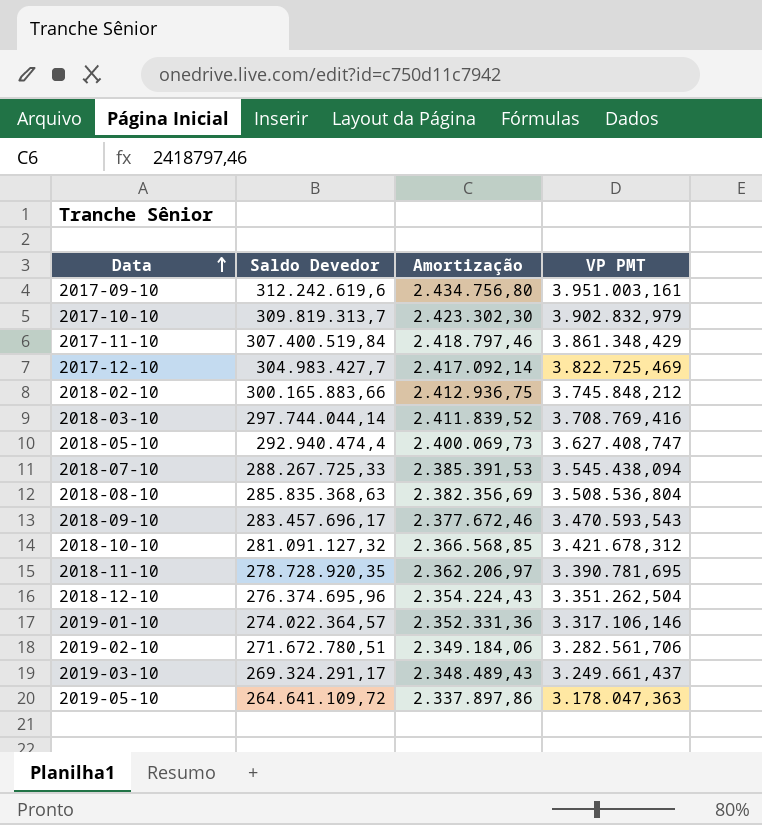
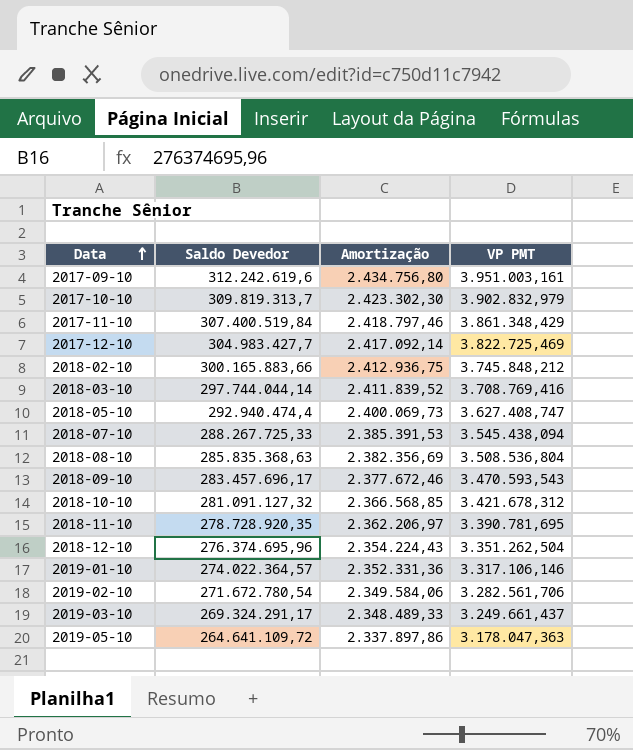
2019-02-10 | Saldo Devedor: 271.672.780,51 -> 271.672.780,54
2019-02-10 | Amortização: 2.349.184,06 -> 2.349.584,06
2019-03-10 | Amortização: 2.348.489,43 -> 2.348.489,33

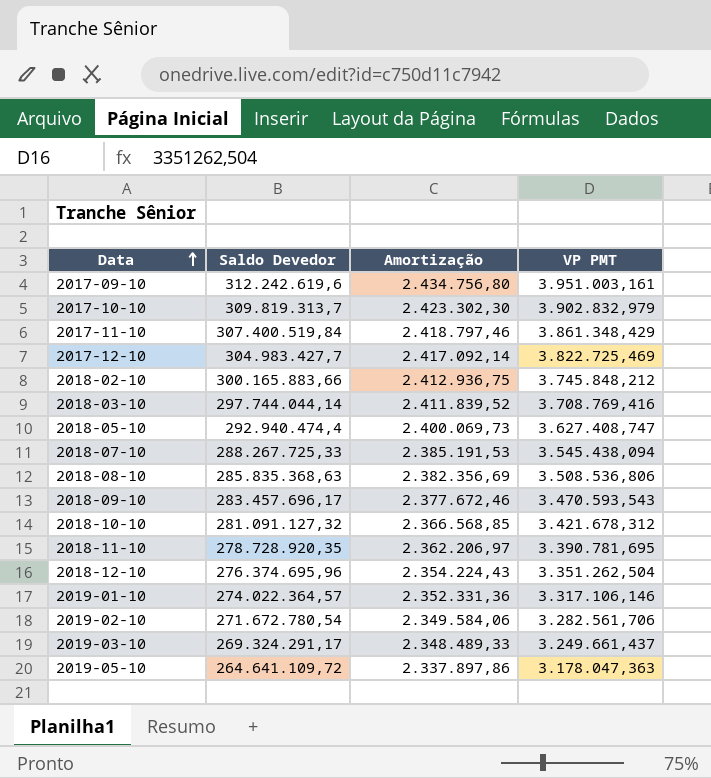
2018-07-10 | Amortização: 2.385.391,53 -> 2.385.191,53
2018-08-10 | VP PMT: 3.508.536,804 -> 3.508.536,806

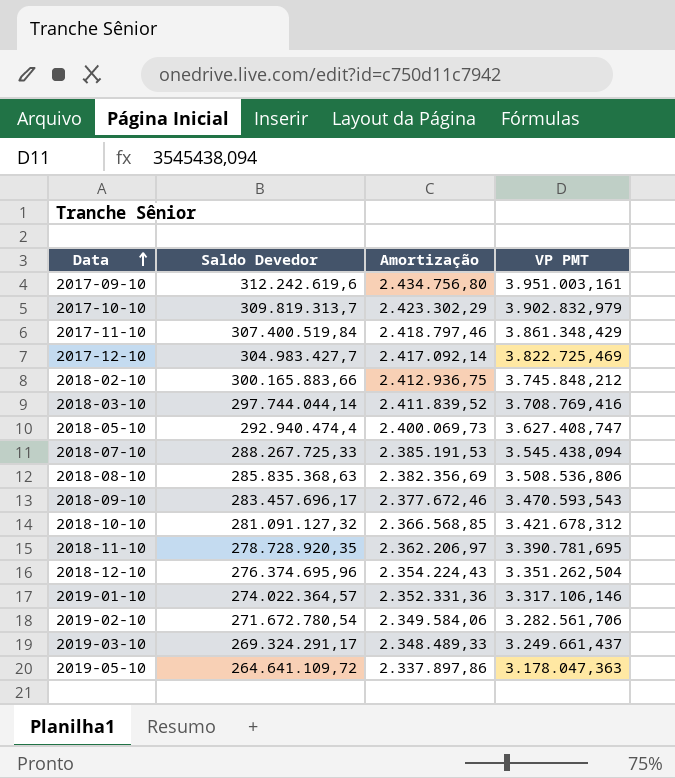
2017-10-10 | Amortização: 2.423.302,30 -> 2.423.302,29

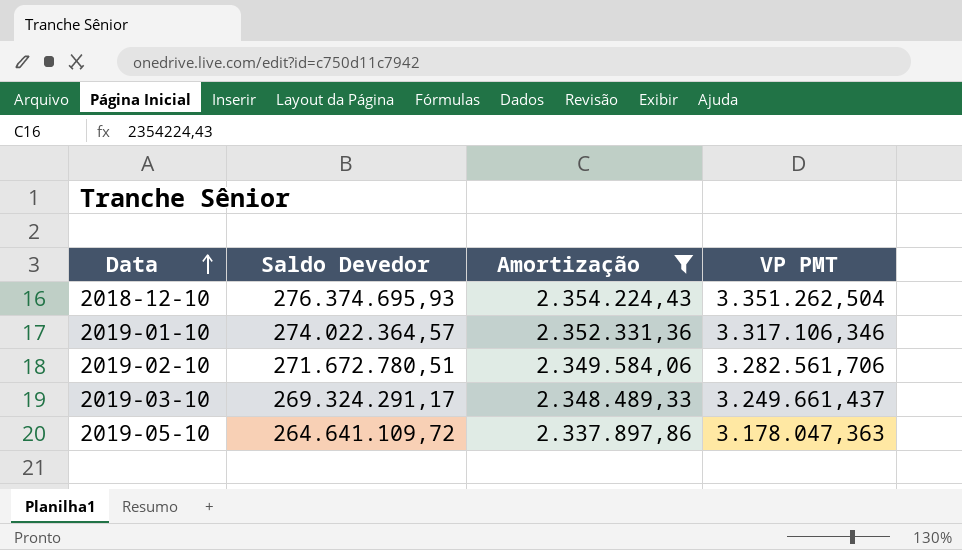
filter: none -> Amortização <= 2.354.224,43
2018-12-10 | Saldo Devedor: 276.374.695,96 -> 276.374.695,93
2019-01-10 | VP PMT: 3.317.106,146 -> 3.317.106,346
2019-02-10 | Saldo Devedor: 271.672.780,54 -> 271.672.780,51

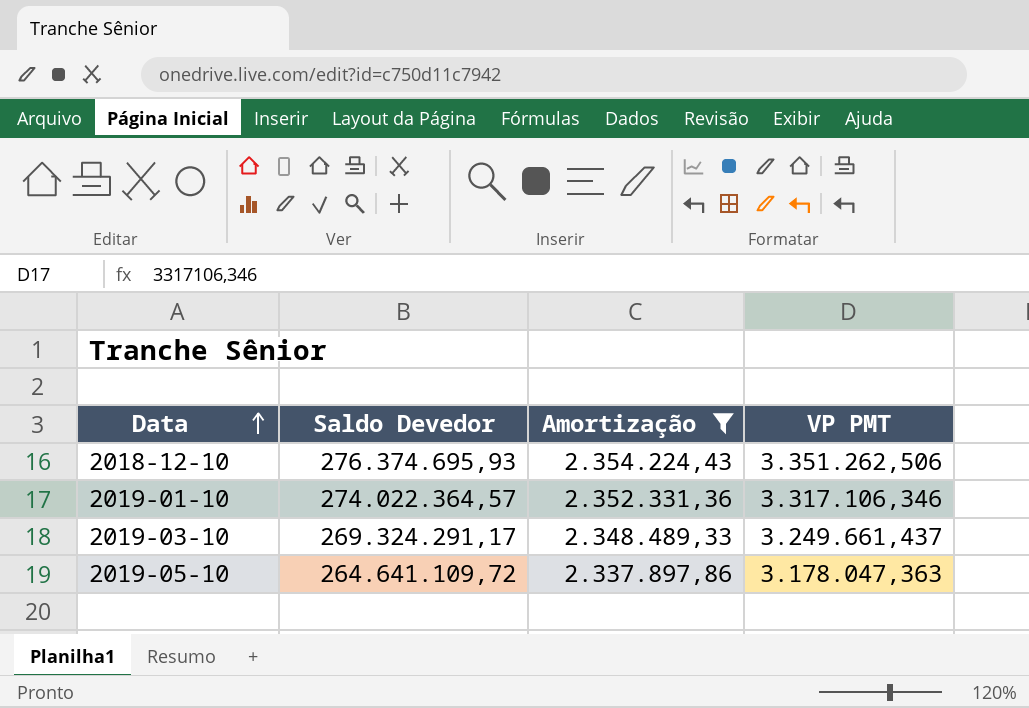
row 2019-02-10: 271.672.780,51 | 2.349.584,06 | 3.282.561,706 -> none
2018-12-10 | VP PMT: 3.351.262,504 -> 3.351.262,506

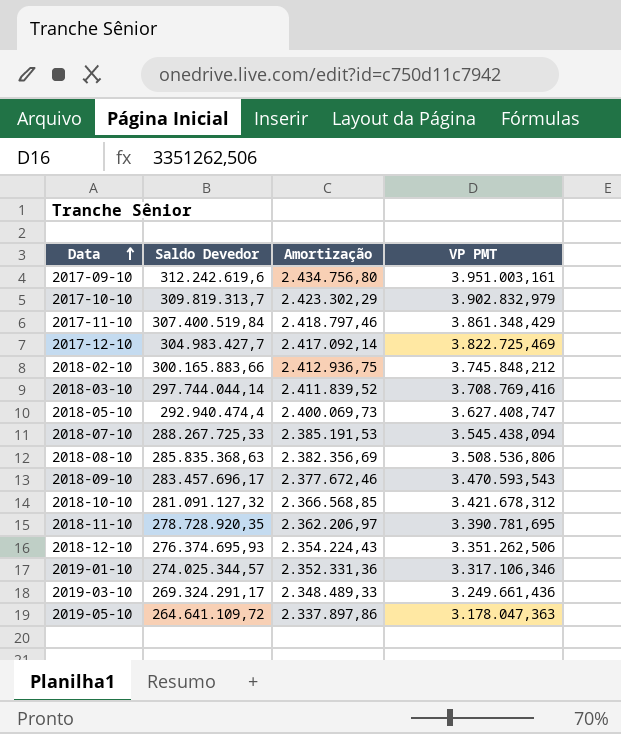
filter: Amortização <= 2.354.224,43 -> none
2019-01-10 | Saldo Devedor: 274.022.364,57 -> 274.025.344,57
2019-03-10 | VP PMT: 3.249.661,437 -> 3.249.661,436

